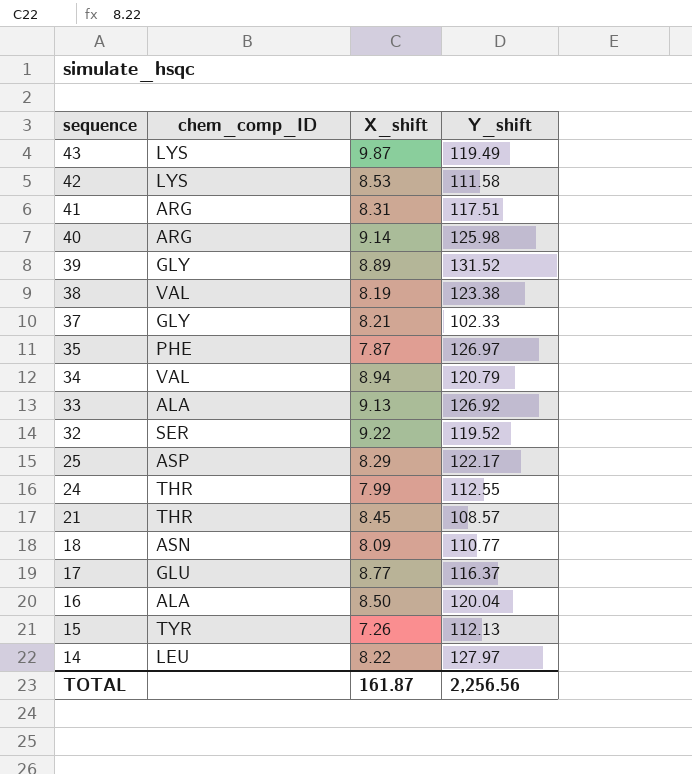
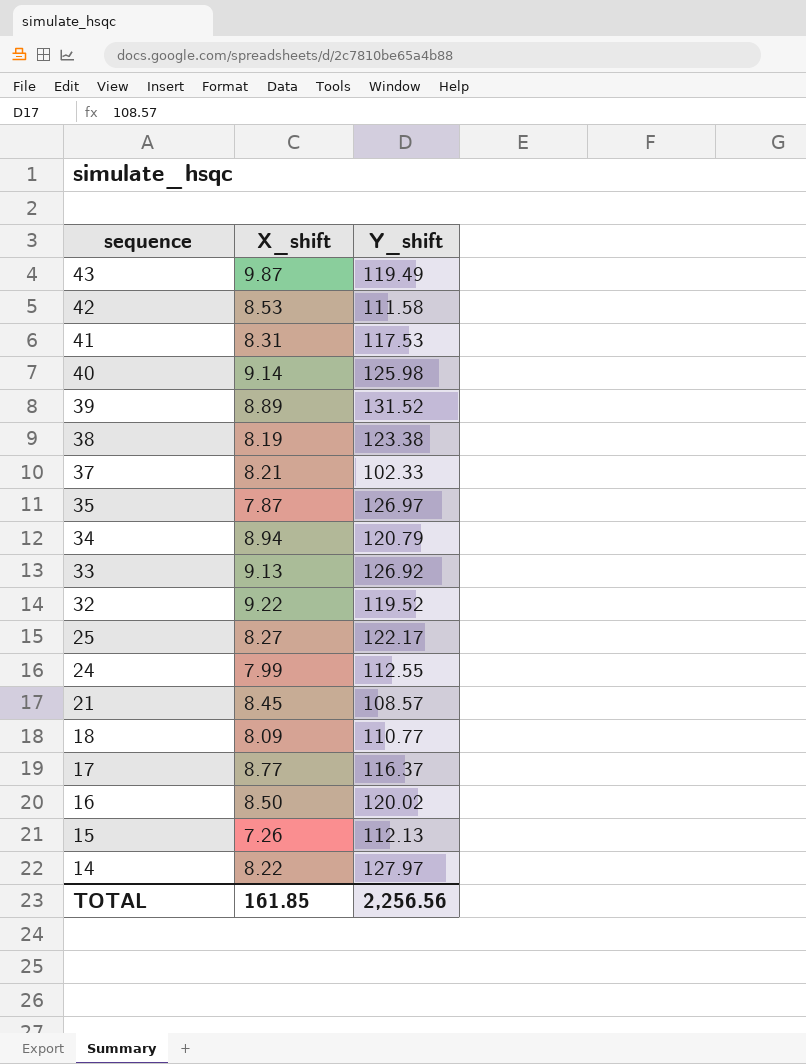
column chem_comp_ID | position: 2 -> none
41 | Y_shift: 117.51 -> 117.53
25 | X_shift: 8.29 -> 8.27
16 | Y_shift: 120.04 -> 120.02
TOTAL | X_shift: 161.87 -> 161.85

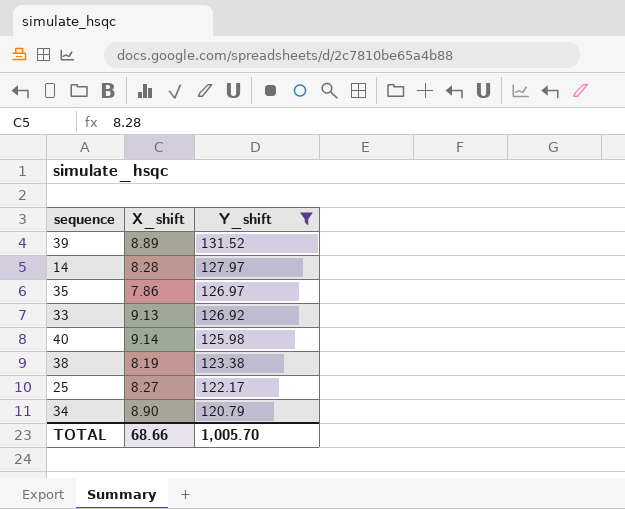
filter: none -> Y_shift >= 120.79
row order: sequence descending -> Y_shift descending
14 | X_shift: 8.22 -> 8.28
35 | X_shift: 7.87 -> 7.86
34 | X_shift: 8.94 -> 8.90
TOTAL | X_shift: 161.85 -> 68.66
TOTAL | Y_shift: 2,256.56 -> 1,005.70

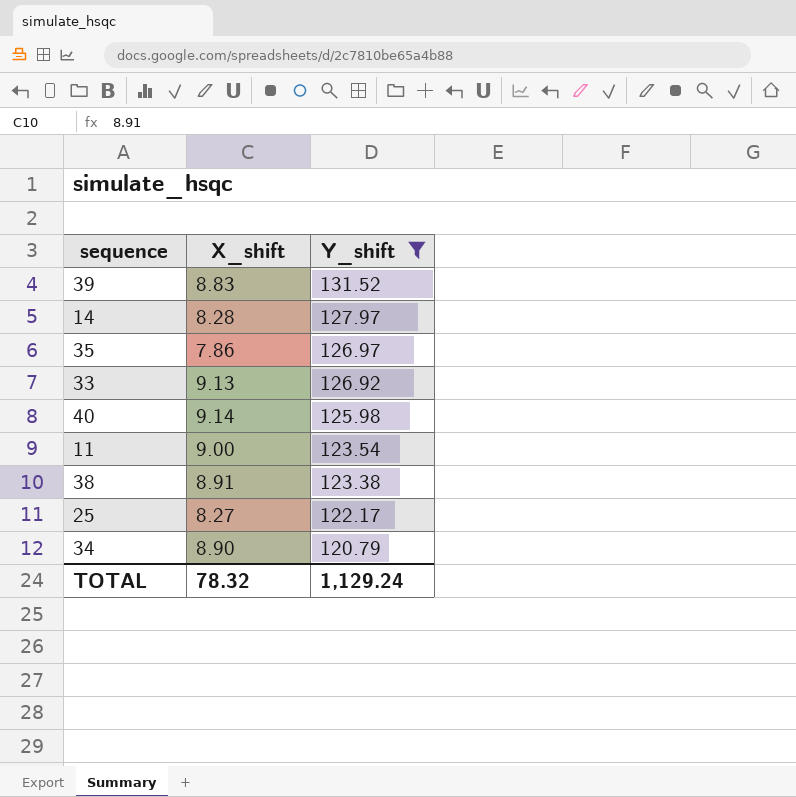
39 | X_shift: 8.89 -> 8.83
row 11: none -> 9.00 | 123.54
38 | X_shift: 8.19 -> 8.91
TOTAL | X_shift: 68.66 -> 78.32
TOTAL | Y_shift: 1,005.70 -> 1,129.24

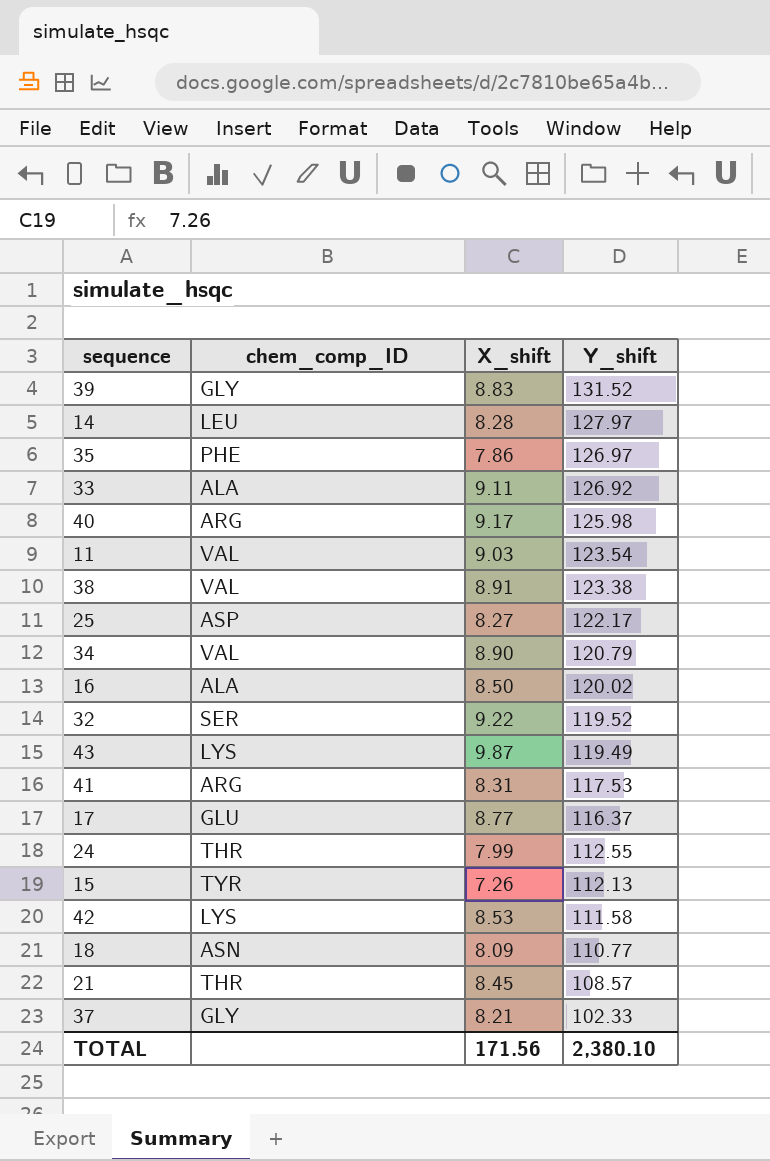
filter: Y_shift >= 120.79 -> none
column chem_comp_ID | position: none -> 2
33 | X_shift: 9.13 -> 9.11
40 | X_shift: 9.14 -> 9.17
11 | X_shift: 9.00 -> 9.03
TOTAL | X_shift: 78.32 -> 171.56
TOTAL | Y_shift: 1,129.24 -> 2,380.10

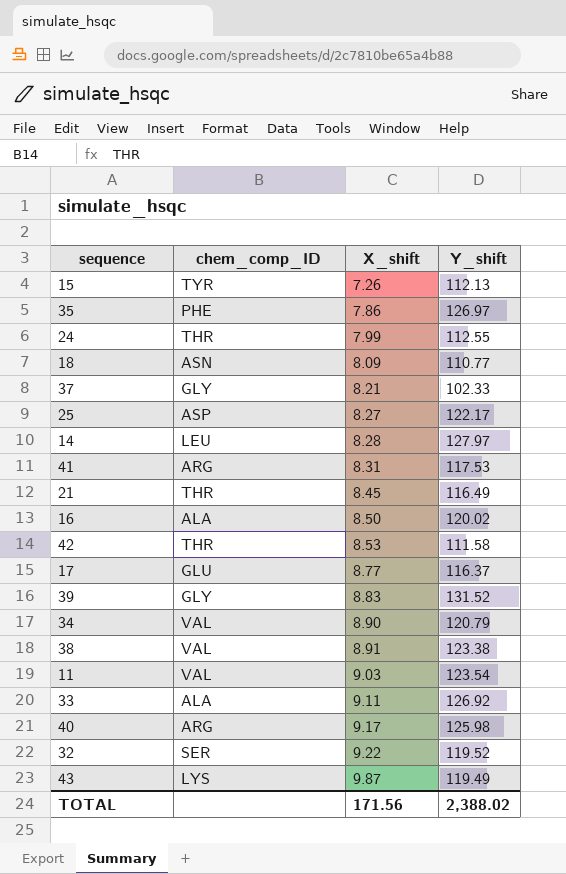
row order: Y_shift descending -> X_shift ascending
21 | Y_shift: 108.57 -> 116.49
42 | chem_comp_ID: LYS -> THR
TOTAL | Y_shift: 2,380.10 -> 2,388.02

